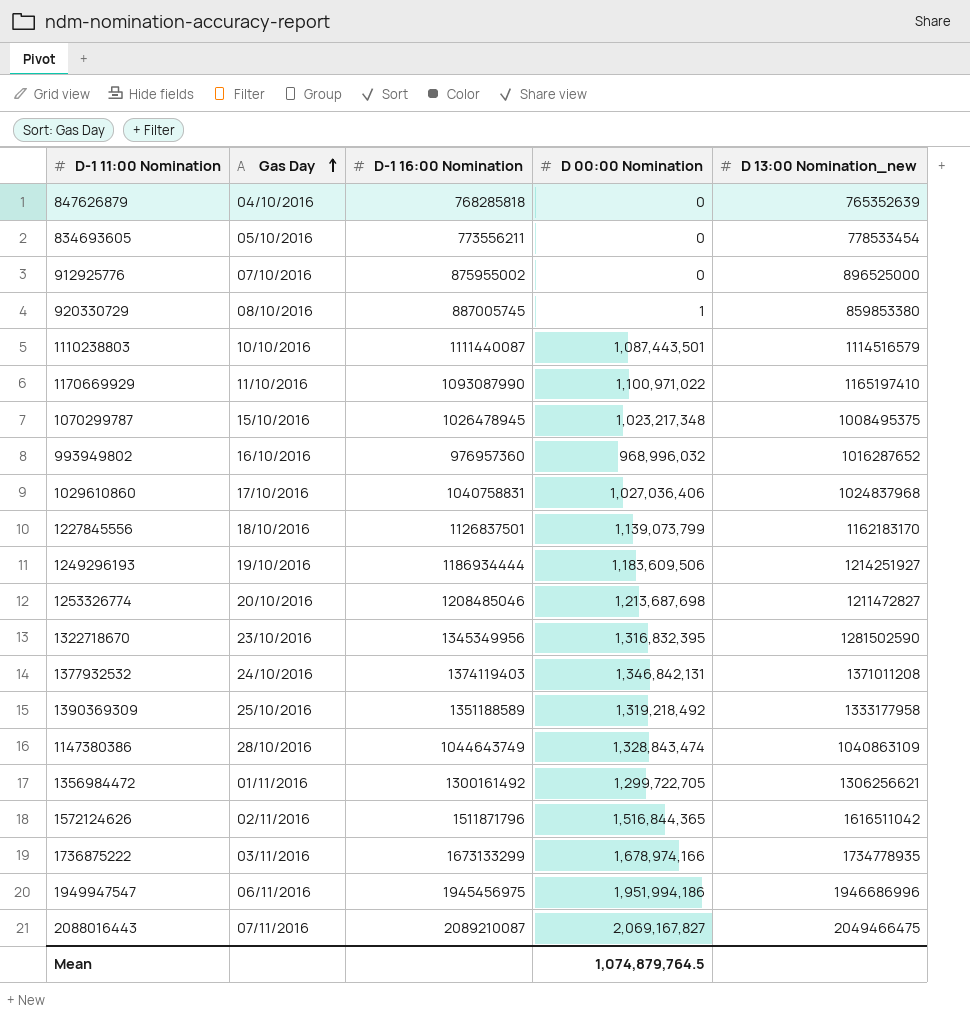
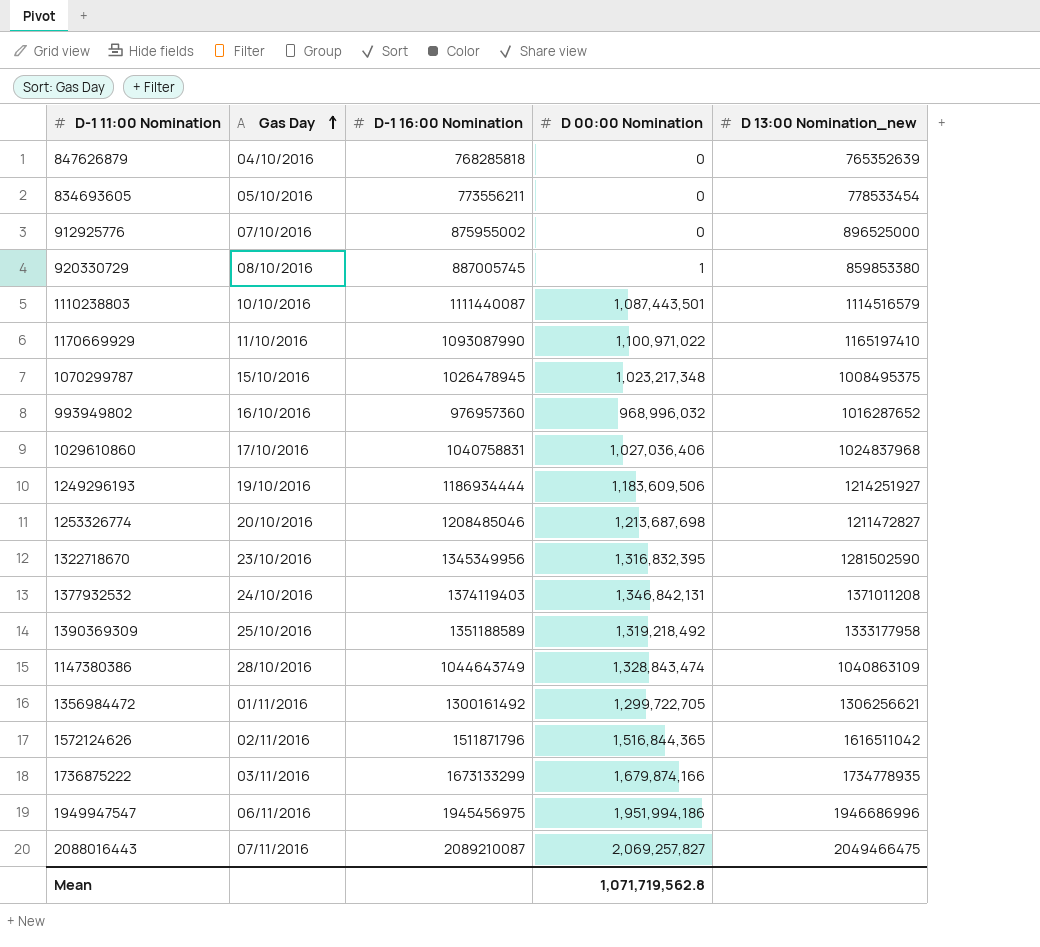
row 1227845556: 18/10/2016 | 1126837501 | 1,139,073,799 | 1162183170 -> none
1736875222 | D 00:00 Nomination: 1,678,974,166 -> 1,679,874,166
2088016443 | D 00:00 Nomination: 2,069,167,827 -> 2,069,257,827
Mean | D 00:00 Nomination: 1,074,879,764.5 -> 1,071,719,562.8

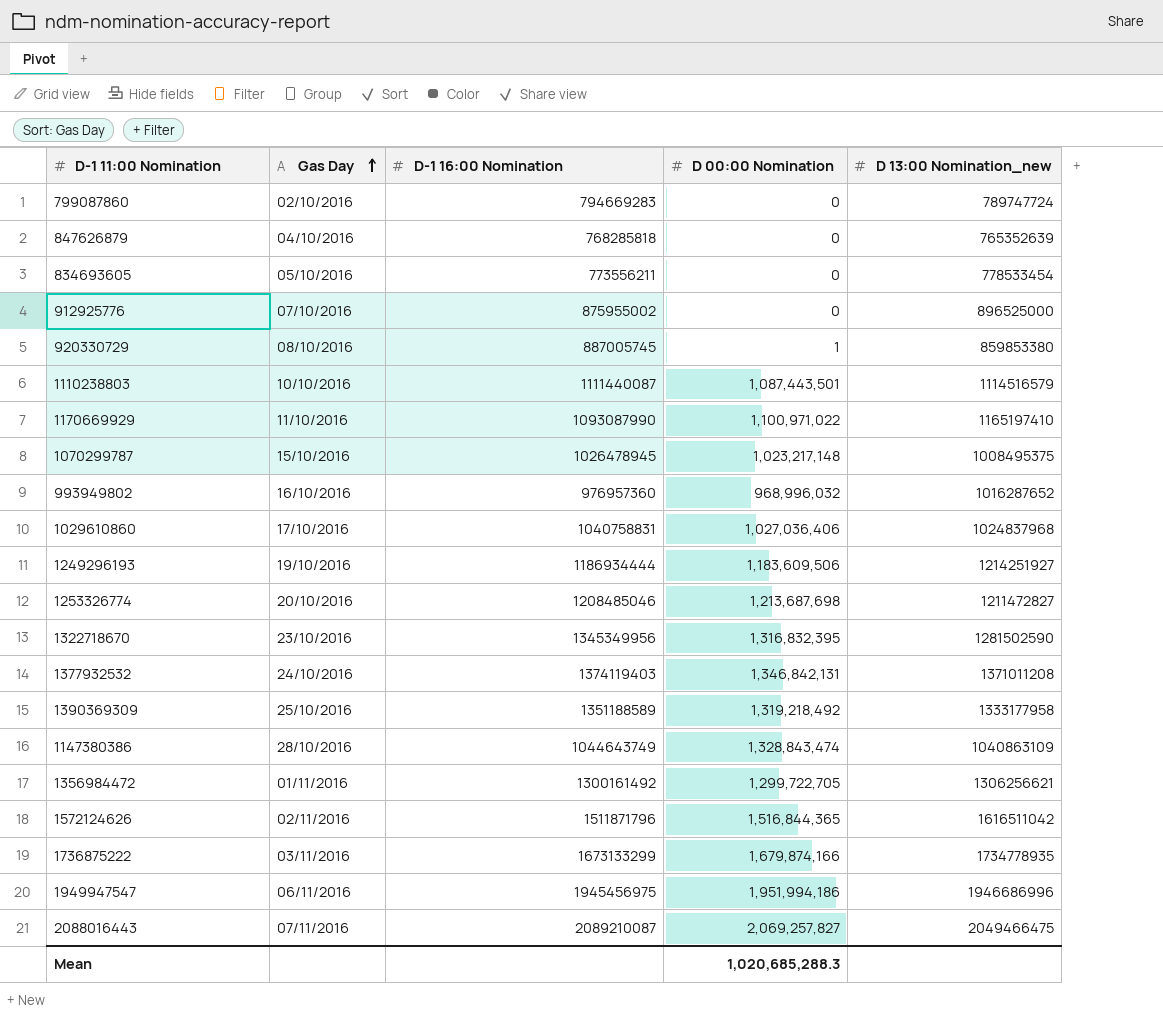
row 799087860: none -> 02/10/2016 | 794669283 | 0 | 789747724
1070299787 | D 00:00 Nomination: 1,023,217,348 -> 1,023,217,148
Mean | D 00:00 Nomination: 1,071,719,562.8 -> 1,020,685,288.3

